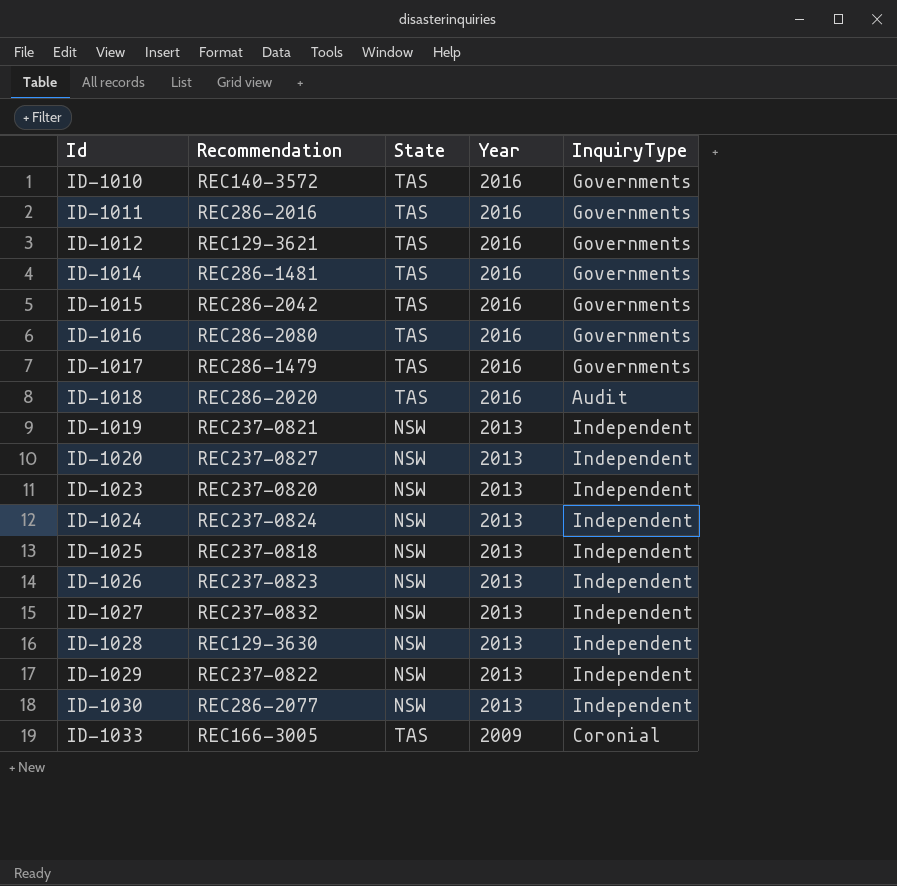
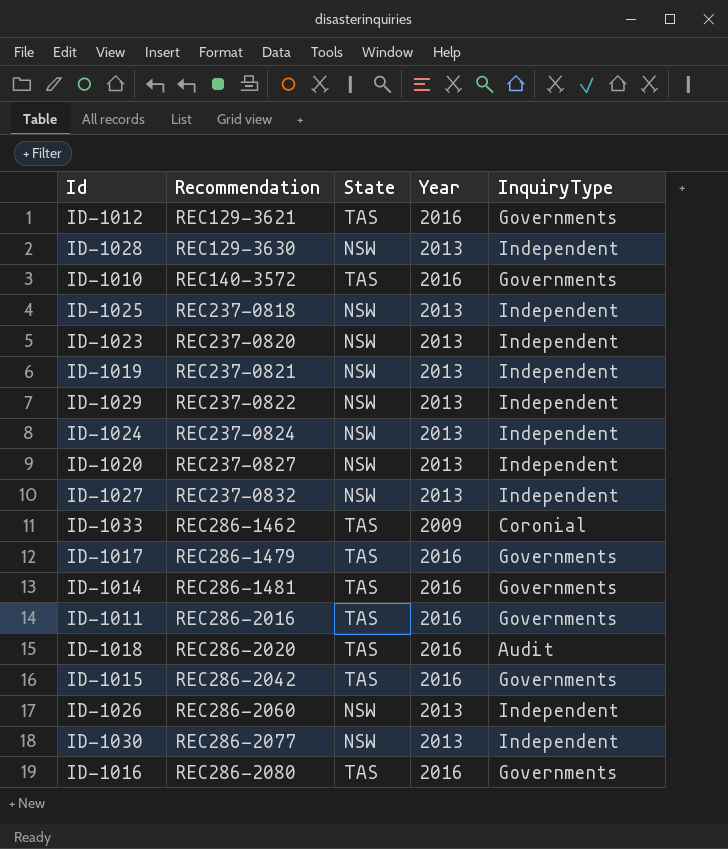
row order: Id ascending -> Recommendation ascending
ID-1033 | Recommendation: REC166-3005 -> REC286-1462
ID-1026 | Recommendation: REC237-0823 -> REC286-2060

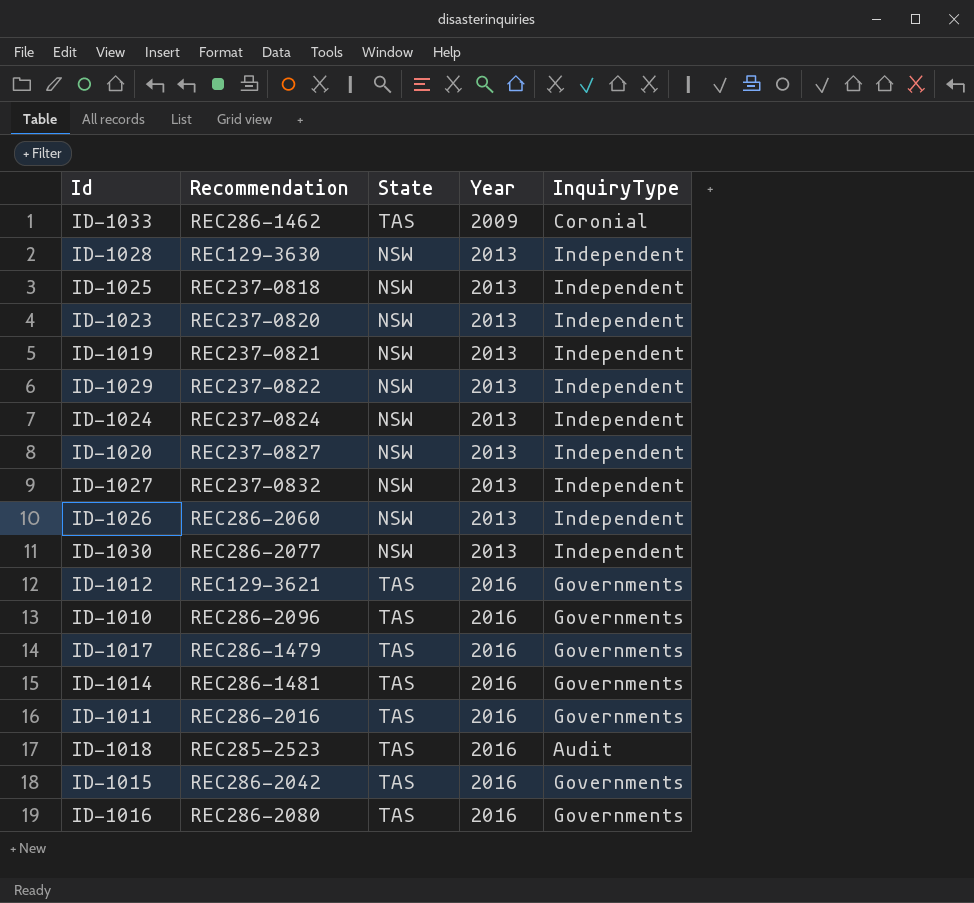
row order: Recommendation ascending -> Year ascending
ID-1010 | Recommendation: REC140-3572 -> REC286-2096
ID-1018 | Recommendation: REC286-2020 -> REC285-2523

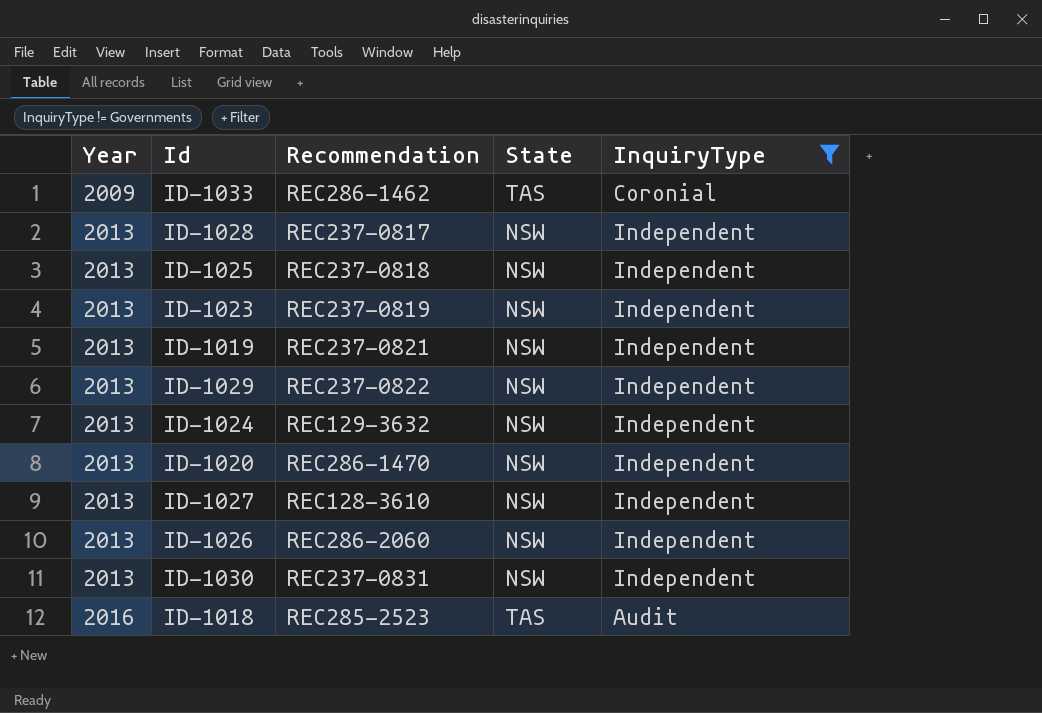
filter: none -> InquiryType != Governments
column Year | position: 4 -> 1
ID-1028 | Recommendation: REC129-3630 -> REC237-0817
ID-1023 | Recommendation: REC237-0820 -> REC237-0819
ID-1024 | Recommendation: REC237-0824 -> REC129-3632
ID-1020 | Recommendation: REC237-0827 -> REC286-1470
ID-1027 | Recommendation: REC237-0832 -> REC128-3610
ID-1030 | Recommendation: REC286-2077 -> REC237-0831

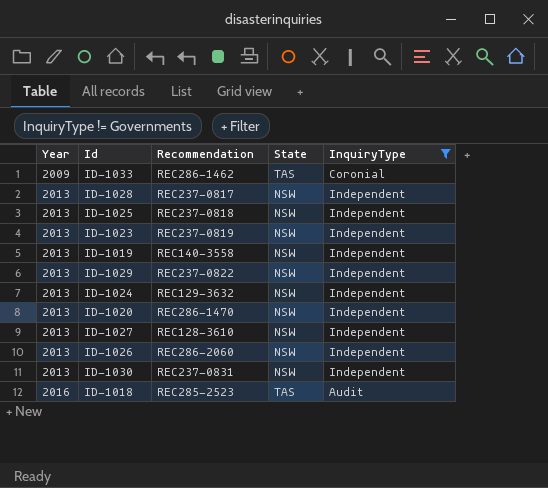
ID-1019 | Recommendation: REC237-0821 -> REC140-3558

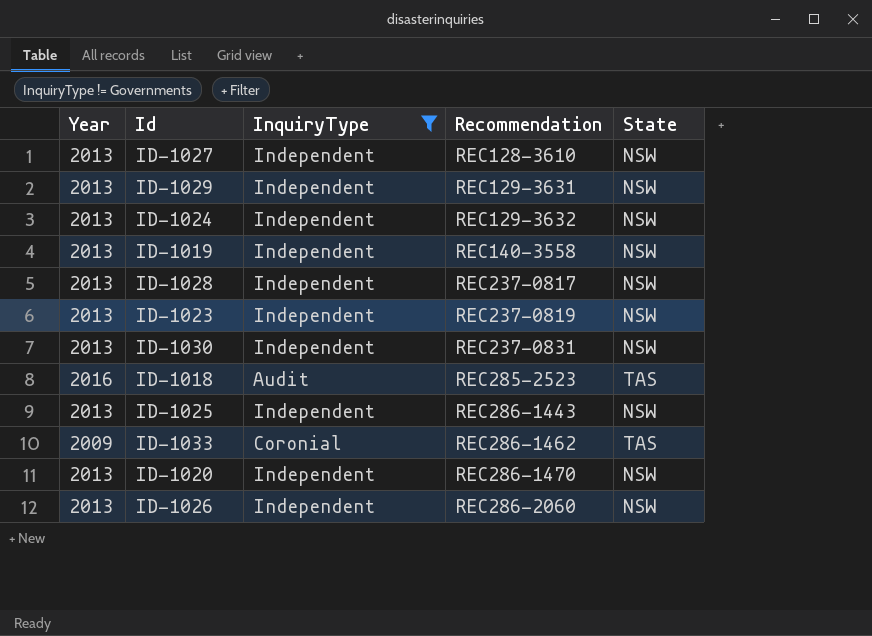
row order: Year ascending -> Recommendation ascending
column InquiryType | position: 5 -> 3
ID-1029 | Recommendation: REC237-0822 -> REC129-3631
ID-1025 | Recommendation: REC237-0818 -> REC286-1443

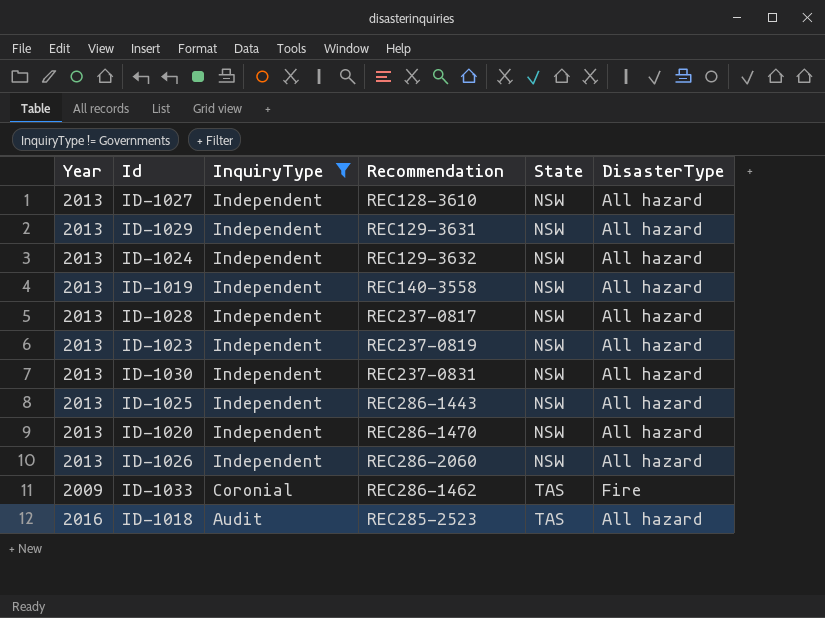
row order: Recommendation ascending -> InquiryType descending
column DisasterType | position: none -> 6

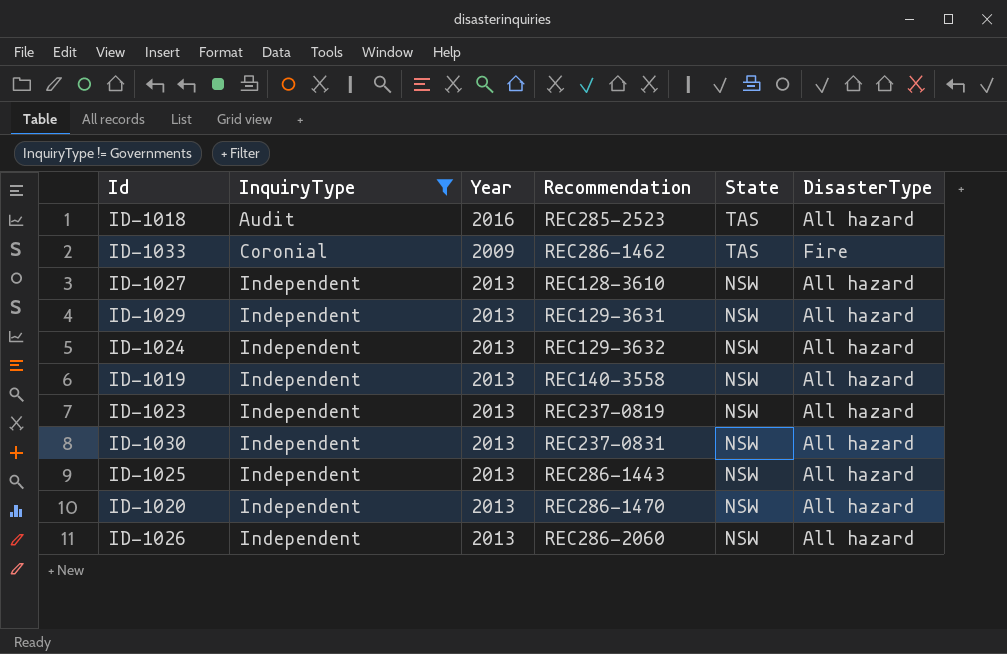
row order: InquiryType descending -> InquiryType ascending
column Year | position: 1 -> 3
row ID-1028: 2013 | Independent | REC237-0817 | NSW | All hazard -> none

